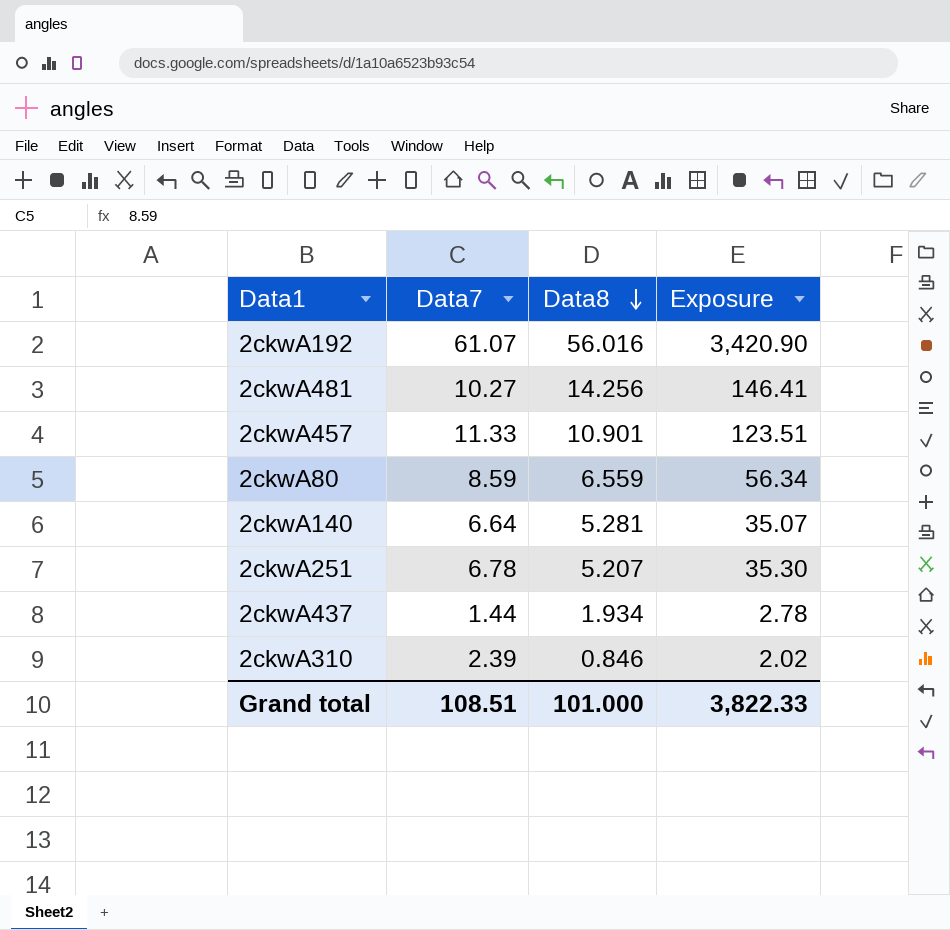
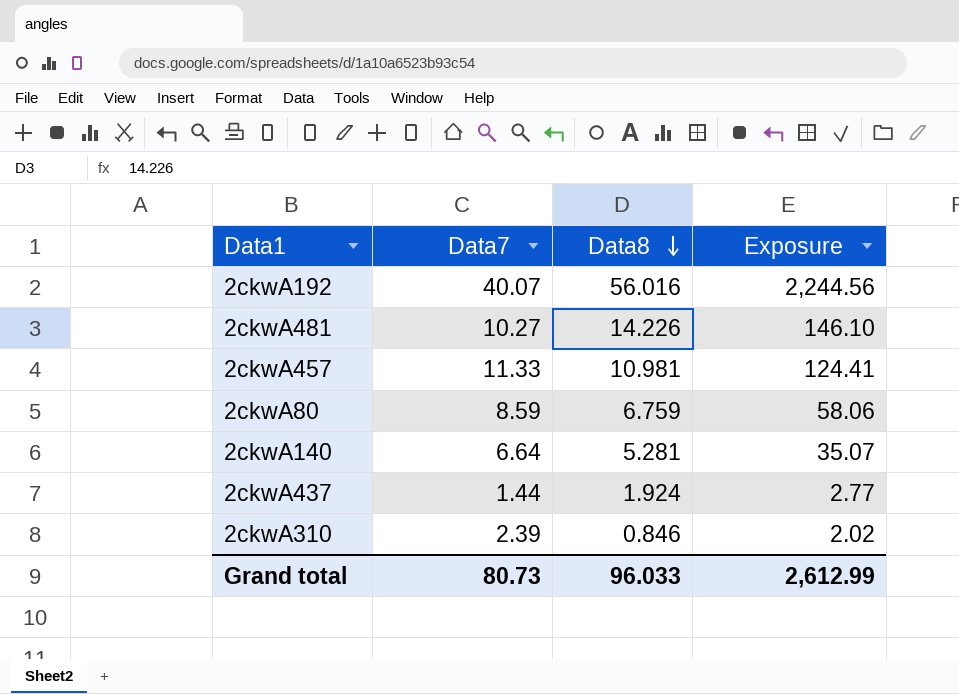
row 2ckwA251: 6.78 | 5.207 | 35.30 -> none
2ckwA192 | Data7: 61.07 -> 40.07
2ckwA192 | Exposure: 3,420.90 -> 2,244.56
2ckwA481 | Data8: 14.256 -> 14.226
2ckwA481 | Exposure: 146.41 -> 146.10
2ckwA457 | Data8: 10.901 -> 10.981
2ckwA457 | Exposure: 123.51 -> 124.41
2ckwA80 | Data8: 6.559 -> 6.759
2ckwA80 | Exposure: 56.34 -> 58.06
2ckwA437 | Data8: 1.934 -> 1.924
2ckwA437 | Exposure: 2.78 -> 2.77
Grand total | Data7: 108.51 -> 80.73
Grand total | Data8: 101.000 -> 96.033
Grand total | Exposure: 3,822.33 -> 2,612.99

